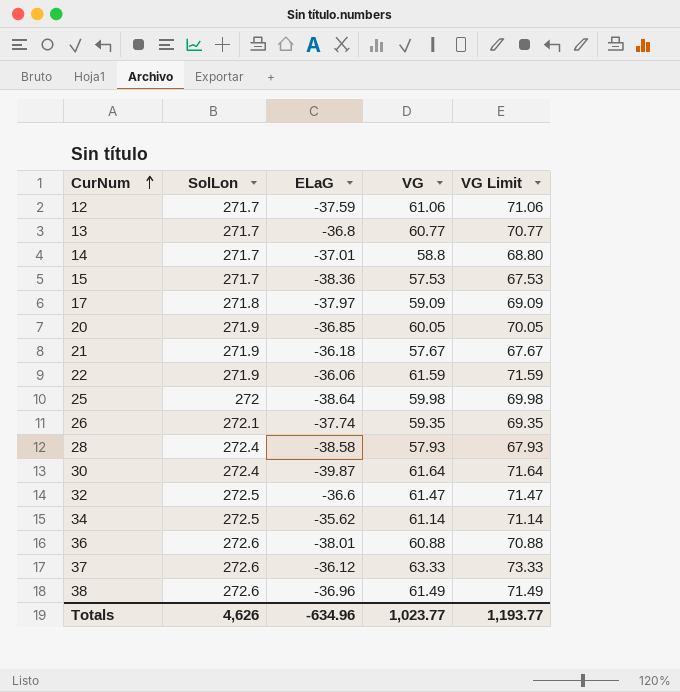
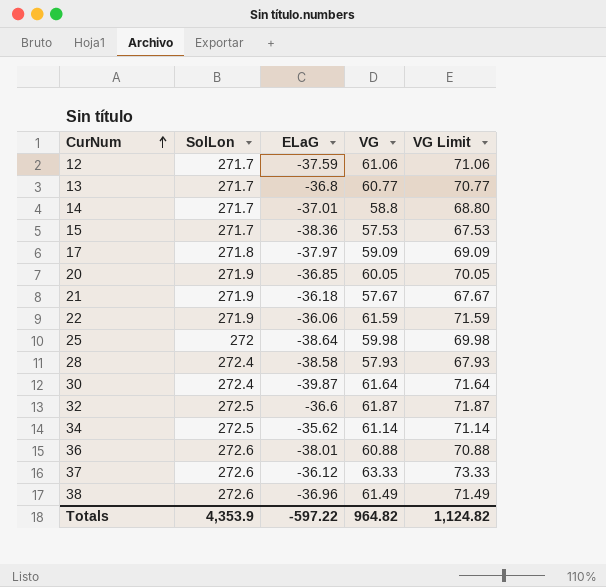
row 26: 272.1 | -37.74 | 59.35 | 69.35 -> none
32 | VG: 61.47 -> 61.87
32 | VG Limit: 71.47 -> 71.87
Totals | SolLon: 4,626 -> 4,353.9
Totals | ELaG: -634.96 -> -597.22
Totals | VG: 1,023.77 -> 964.82
Totals | VG Limit: 1,193.77 -> 1,124.82

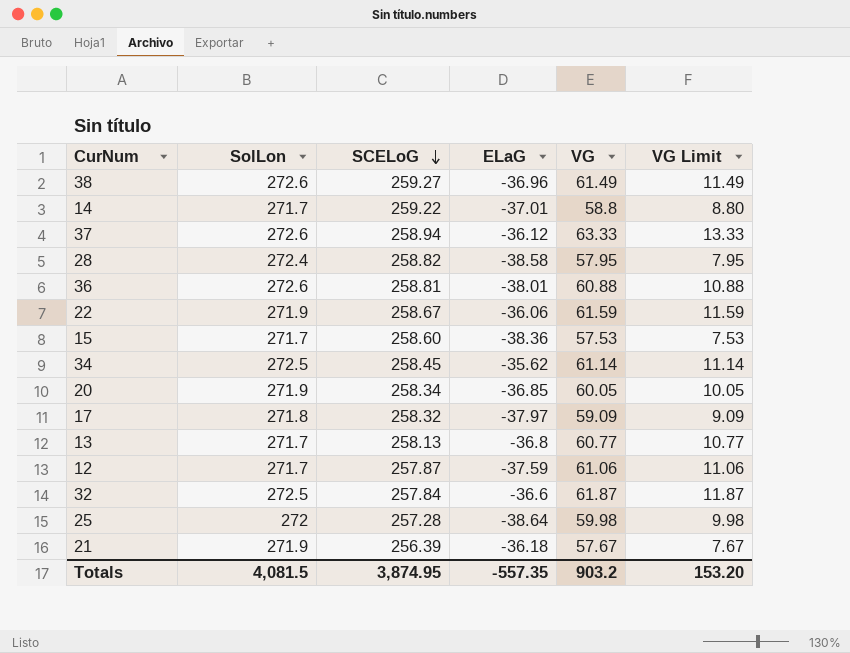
row order: CurNum ascending -> SCELoG descending
column SCELoG | position: none -> 3
column VG Limit | formula: [VG] + 10 -> [VG] - 50
row 30: 272.4 | -39.87 | 61.64 | 71.64 -> none
28 | VG: 57.93 -> 57.95
Totals | SolLon: 4,353.9 -> 4,081.5
Totals | ELaG: -597.22 -> -557.35
Totals | VG: 964.82 -> 903.2
Totals | VG Limit: 1,124.82 -> 153.20

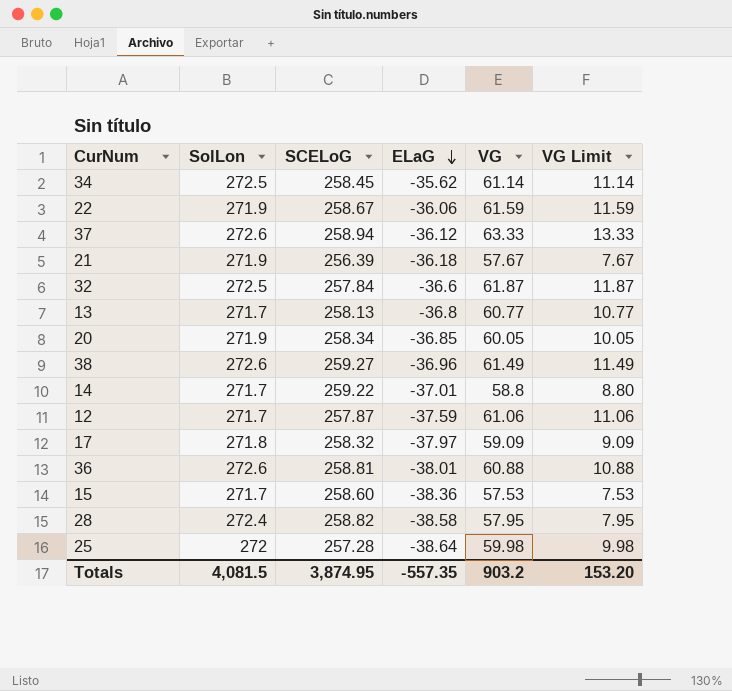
row order: SCELoG descending -> ELaG descending

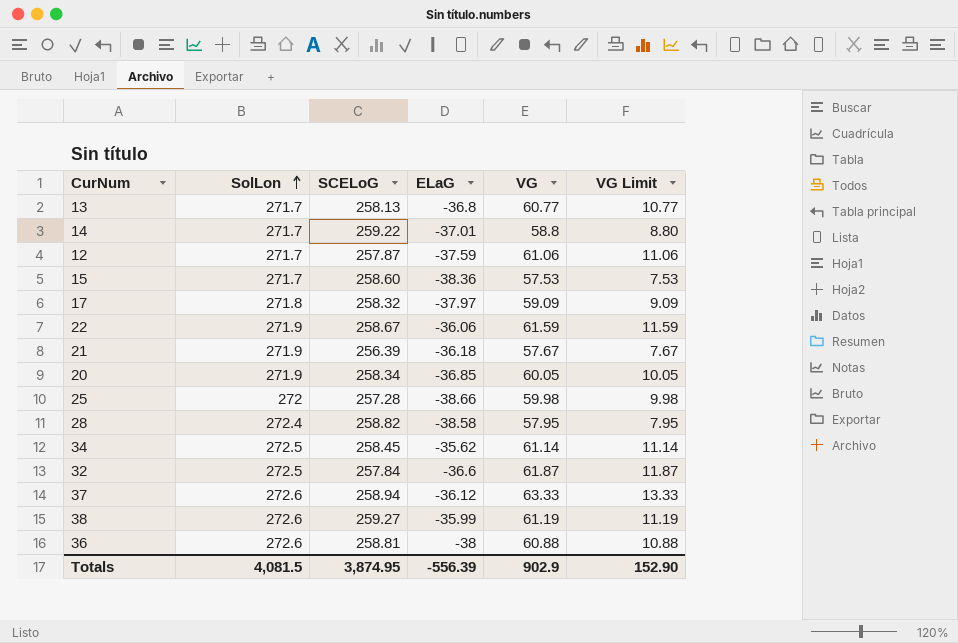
row order: ELaG descending -> SolLon ascending
25 | ELaG: -38.64 -> -38.66
38 | ELaG: -36.96 -> -35.99
38 | VG: 61.49 -> 61.19
38 | VG Limit: 11.49 -> 11.19
36 | ELaG: -38.01 -> -38
Totals | ELaG: -557.35 -> -556.39
Totals | VG: 903.2 -> 902.9
Totals | VG Limit: 153.20 -> 152.90

